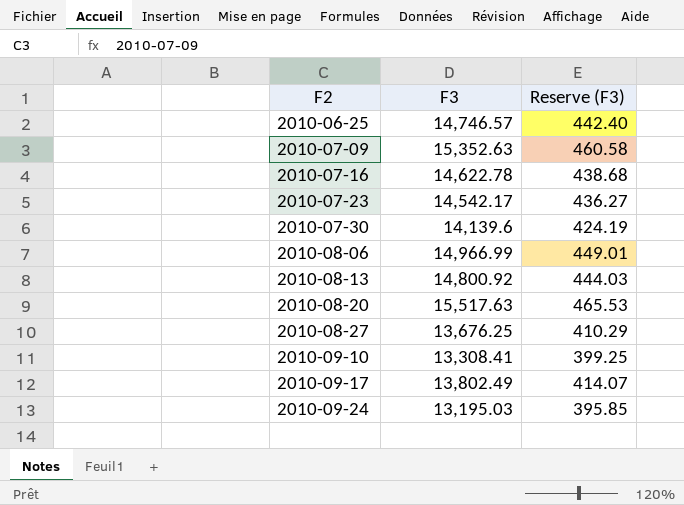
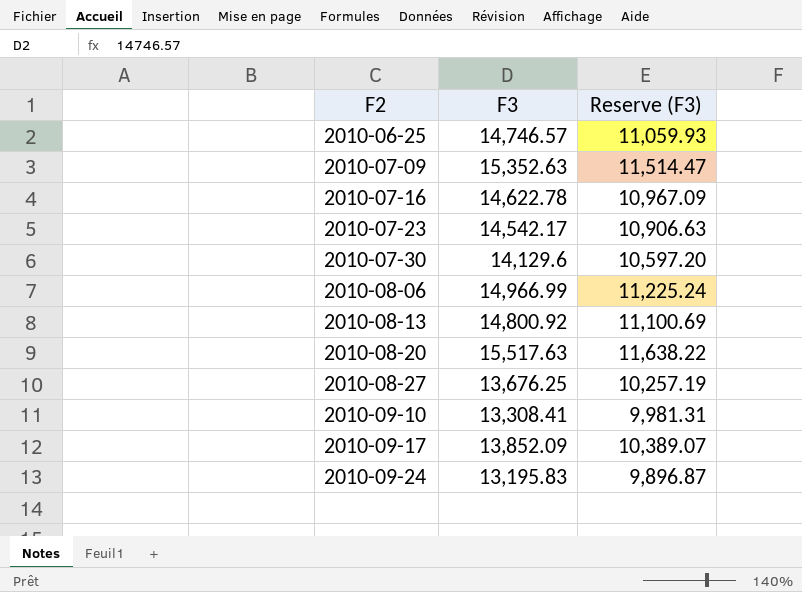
column Reserve (F3) | formula: [F3] * 0.03 -> [F3] * 0.75
2010-07-30 | F3: 14,139.6 -> 14,129.6
2010-09-17 | F3: 13,802.49 -> 13,852.09
2010-09-24 | F3: 13,195.03 -> 13,195.83

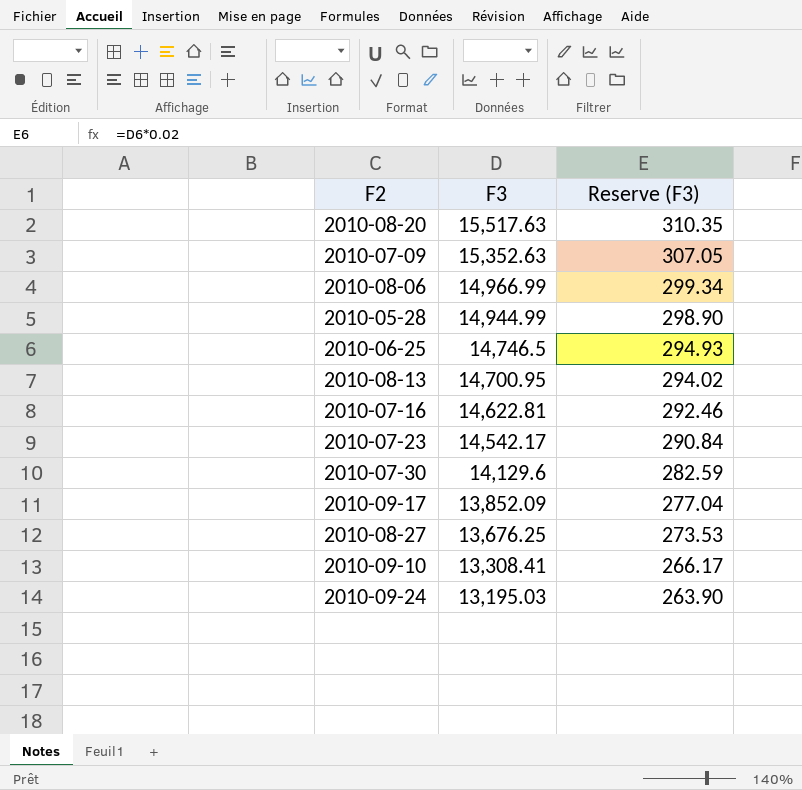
row order: F2 ascending -> F3 descending
column Reserve (F3) | formula: [F3] * 0.75 -> [F3] * 0.02
row 2010-05-28: none -> 14,944.99 | 298.90
2010-06-25 | F3: 14,746.57 -> 14,746.5
2010-08-13 | F3: 14,800.92 -> 14,700.95
2010-07-16 | F3: 14,622.78 -> 14,622.81
2010-09-24 | F3: 13,195.83 -> 13,195.03

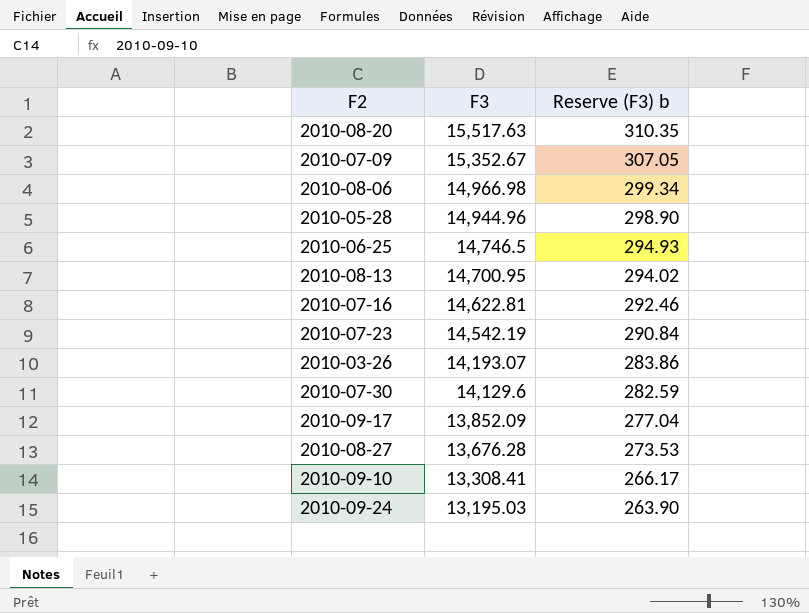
column name: Reserve (F3) -> Reserve (F3) b
2010-07-09 | F3: 15,352.63 -> 15,352.67
2010-08-06 | F3: 14,966.99 -> 14,966.98
2010-05-28 | F3: 14,944.99 -> 14,944.96
2010-07-23 | F3: 14,542.17 -> 14,542.19
row 2010-03-26: none -> 14,193.07 | 283.86
2010-08-27 | F3: 13,676.25 -> 13,676.28

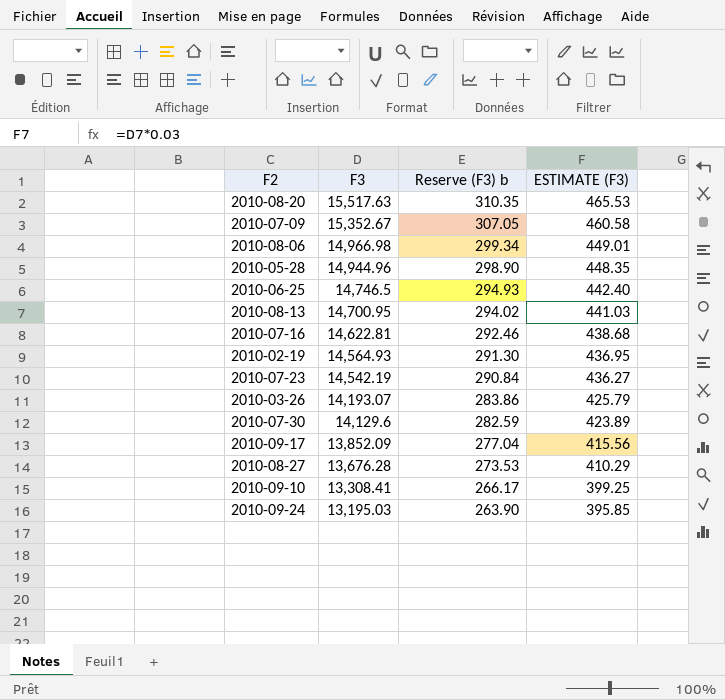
column ESTIMATE (F3) | formula: none -> [F3] * 0.03
row 2010-02-19: none -> 14,564.93 | 291.30 | 436.95

